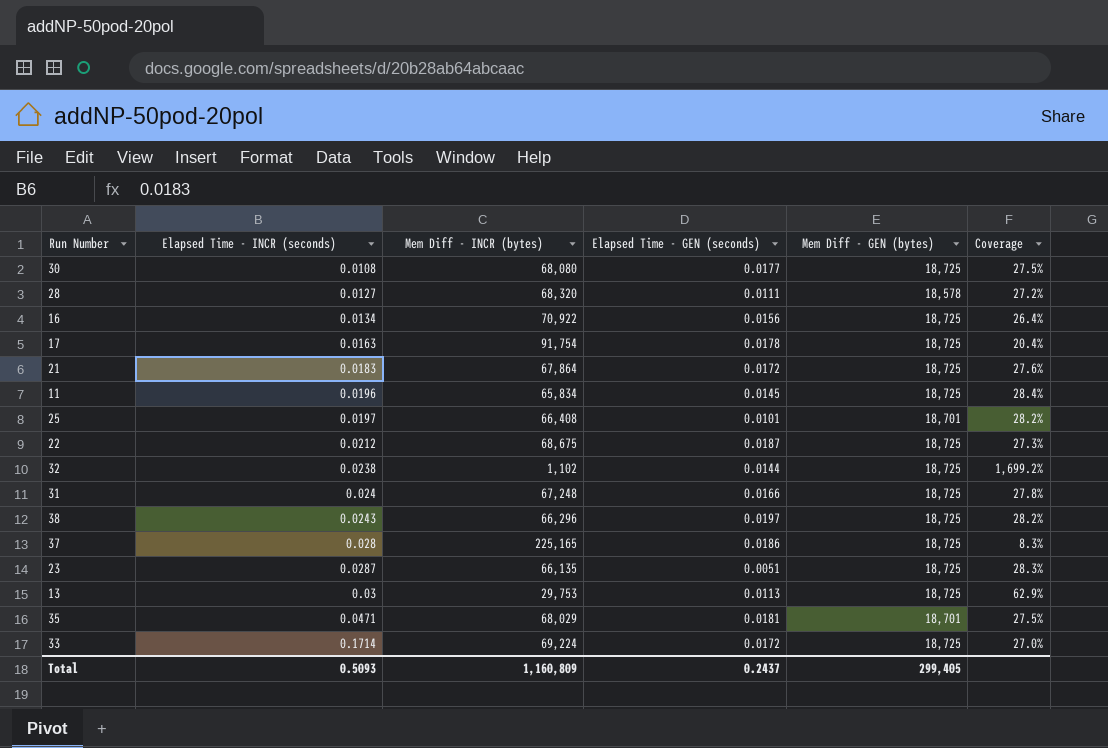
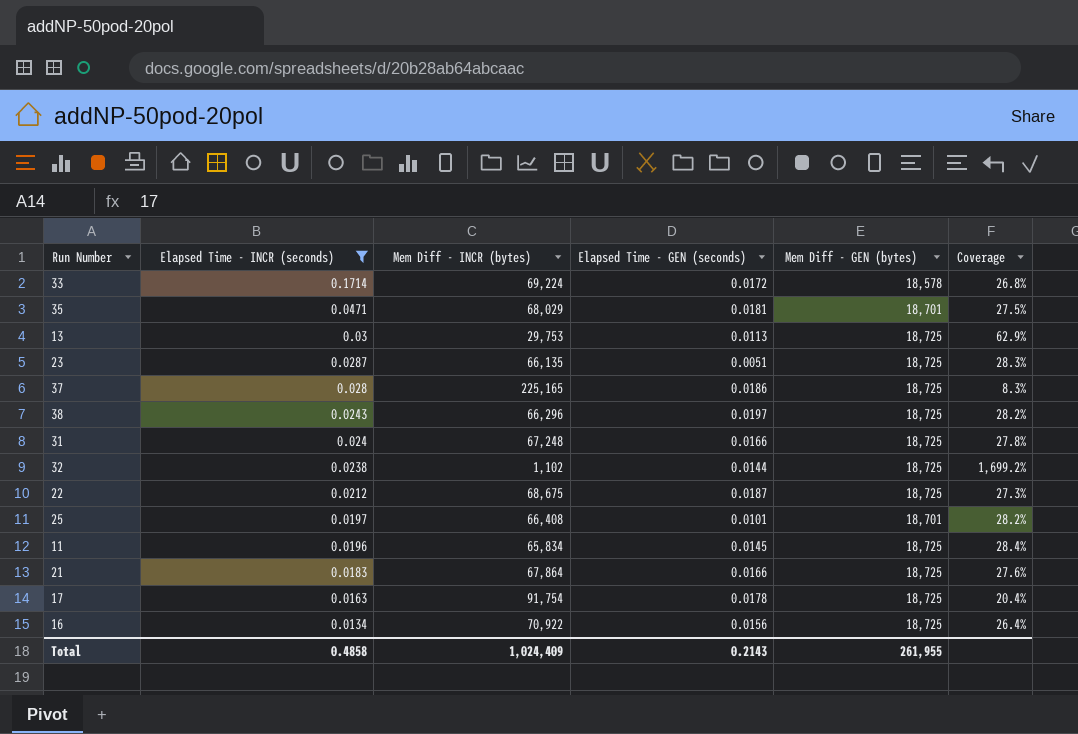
filter: none -> Elapsed Time - INCR (seconds) >= 0.0134
row order: Elapsed Time - INCR (seconds) ascending -> Elapsed Time - INCR (seconds) descending
33 | Mem Diff - GEN (bytes): 18,725 -> 18,578
33 | Coverage: 27.0% -> 26.8%
21 | Elapsed Time - GEN (seconds): 0.0172 -> 0.0166
Total | Elapsed Time - INCR (seconds): 0.5093 -> 0.4858
Total | Mem Diff - INCR (bytes): 1,160,809 -> 1,024,409
Total | Elapsed Time - GEN (seconds): 0.2437 -> 0.2143
Total | Mem Diff - GEN (bytes): 299,405 -> 261,955

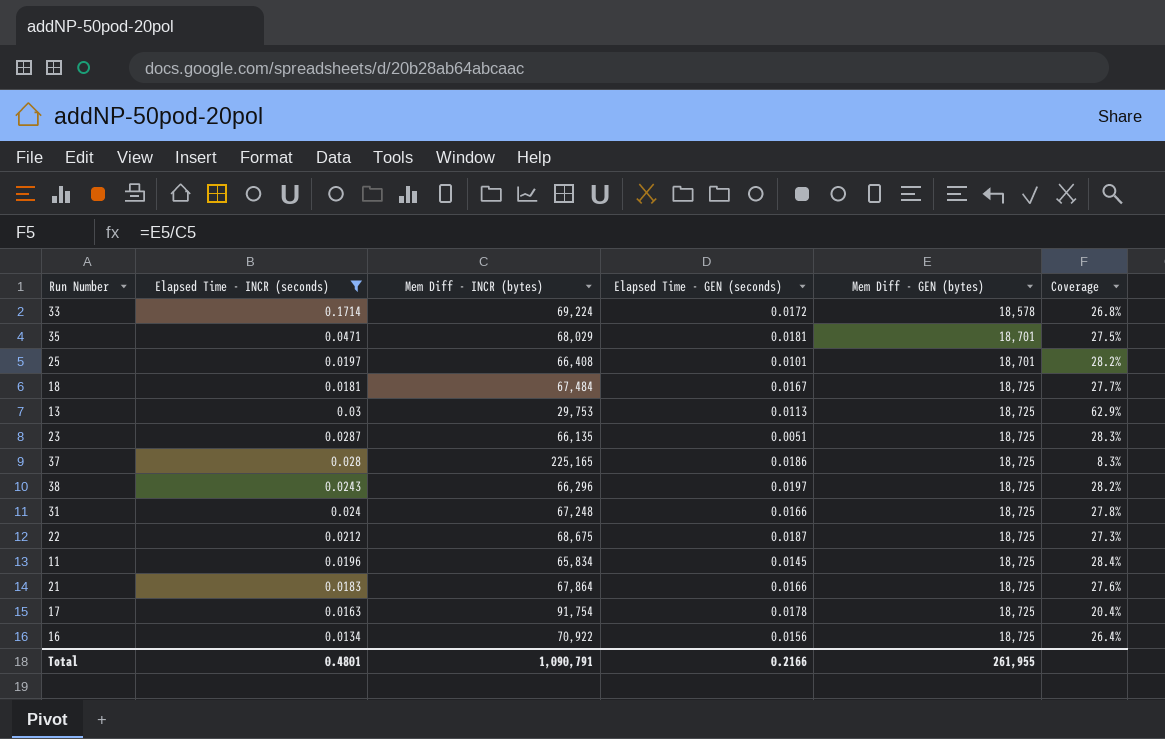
row order: Elapsed Time - INCR (seconds) descending -> Mem Diff - GEN (bytes) ascending
row 32: 0.0238 | 1,102 | 0.0144 | 18,725 | 1,699.2% -> none
row 18: none -> 0.0181 | 67,484 | 0.0167 | 18,725 | 27.7%
Total | Elapsed Time - INCR (seconds): 0.4858 -> 0.4801
Total | Mem Diff - INCR (bytes): 1,024,409 -> 1,090,791
Total | Elapsed Time - GEN (seconds): 0.2143 -> 0.2166

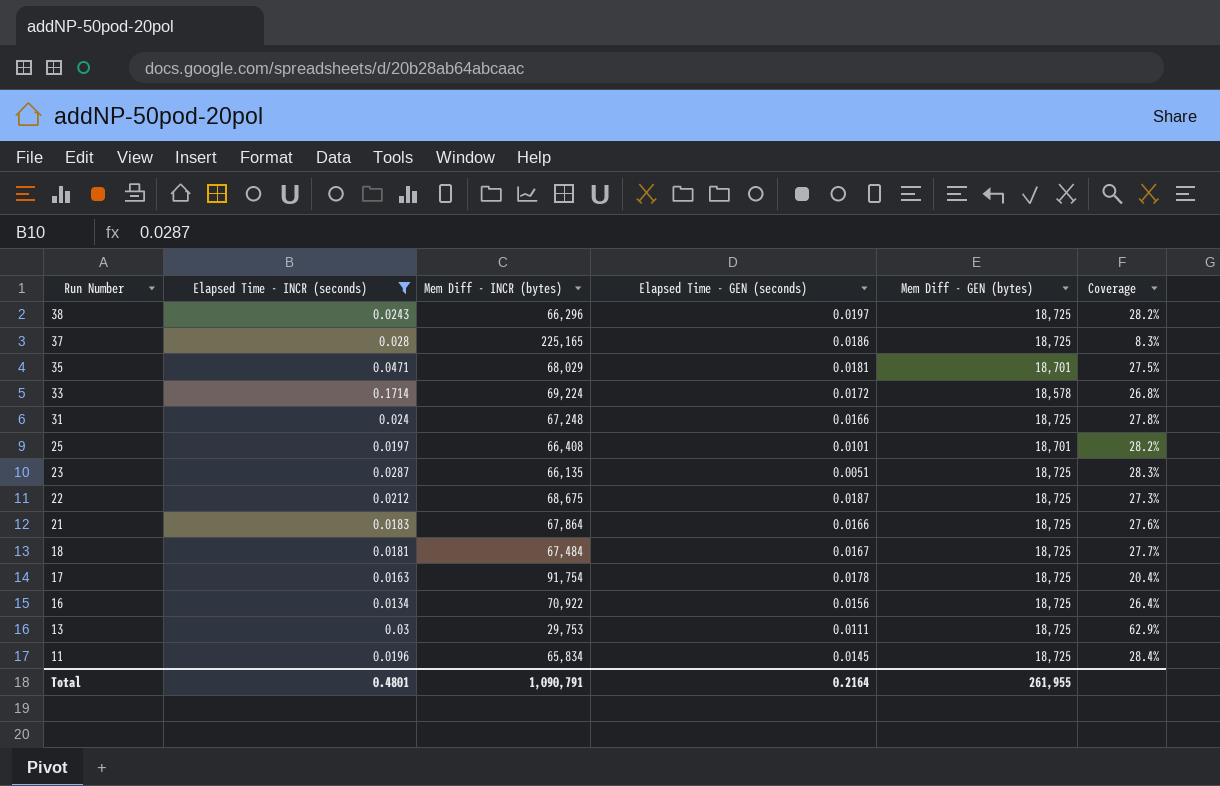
row order: Mem Diff - GEN (bytes) ascending -> Run Number descending
13 | Elapsed Time - GEN (seconds): 0.0113 -> 0.0111
Total | Elapsed Time - GEN (seconds): 0.2166 -> 0.2164

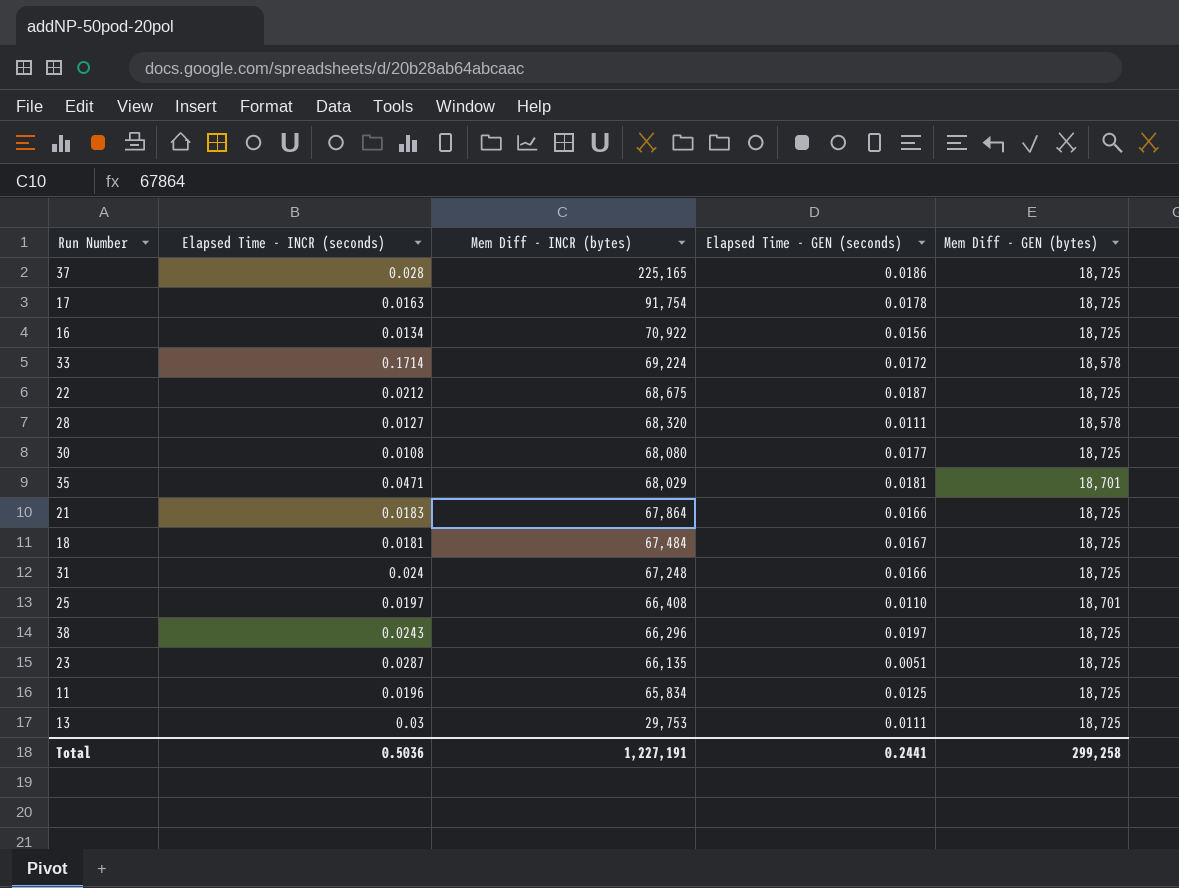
filter: Elapsed Time - INCR (seconds) >= 0.0134 -> none
row order: Run Number descending -> Mem Diff - INCR (bytes) descending
column Coverage | formula: [Mem Diff - GEN (bytes)] / [Mem Diff - INCR (bytes)] -> none
25 | Elapsed Time - GEN (seconds): 0.0101 -> 0.0110
11 | Elapsed Time - GEN (seconds): 0.0145 -> 0.0125
Total | Elapsed Time - INCR (seconds): 0.4801 -> 0.5036
Total | Mem Diff - INCR (bytes): 1,090,791 -> 1,227,191
Total | Elapsed Time - GEN (seconds): 0.2164 -> 0.2441
Total | Mem Diff - GEN (bytes): 261,955 -> 299,258

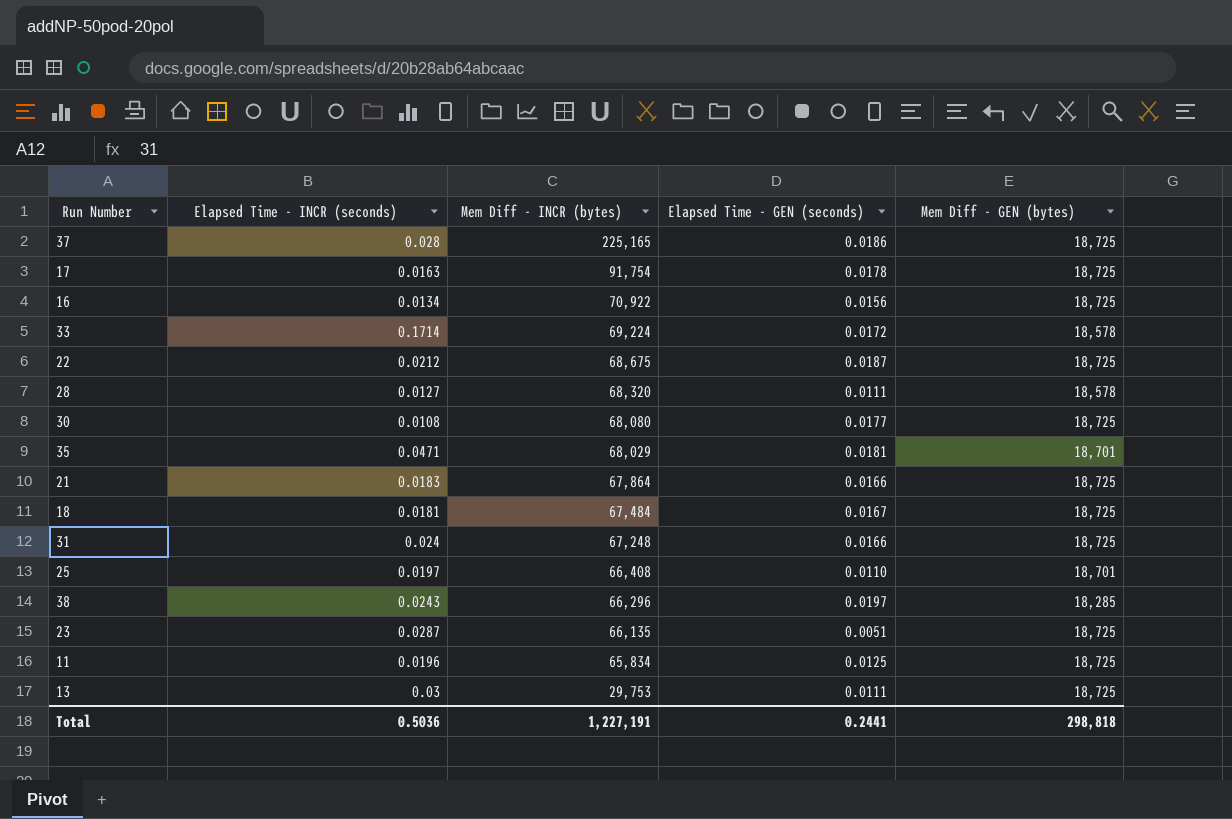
38 | Mem Diff - GEN (bytes): 18,725 -> 18,285
Total | Mem Diff - GEN (bytes): 299,258 -> 298,818

